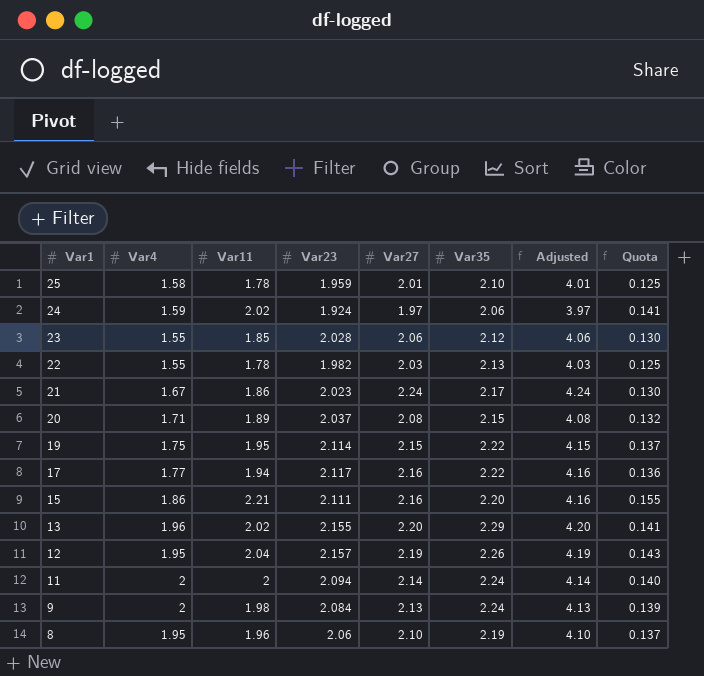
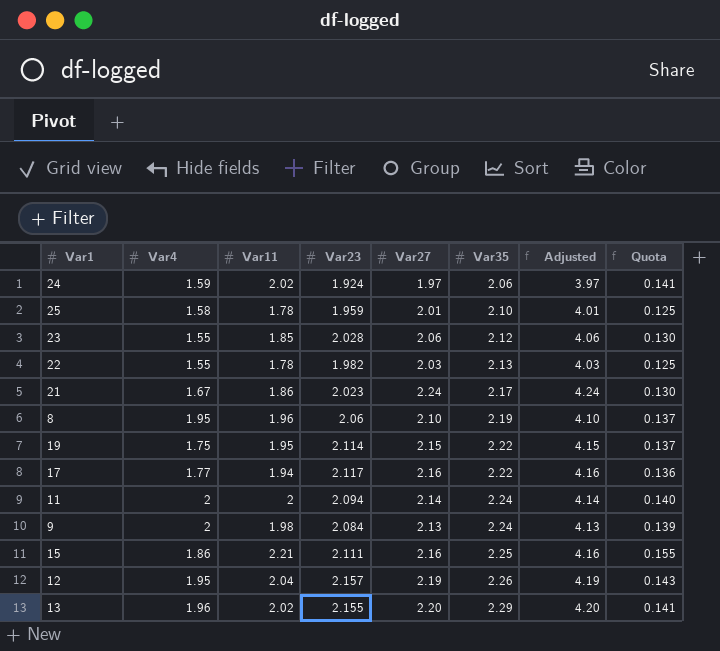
row order: Var1 descending -> Var35 ascending
row 20: 1.71 | 1.89 | 2.037 | 2.08 | 2.15 | 4.08 | 0.132 -> none
15 | Var35: 2.20 -> 2.25

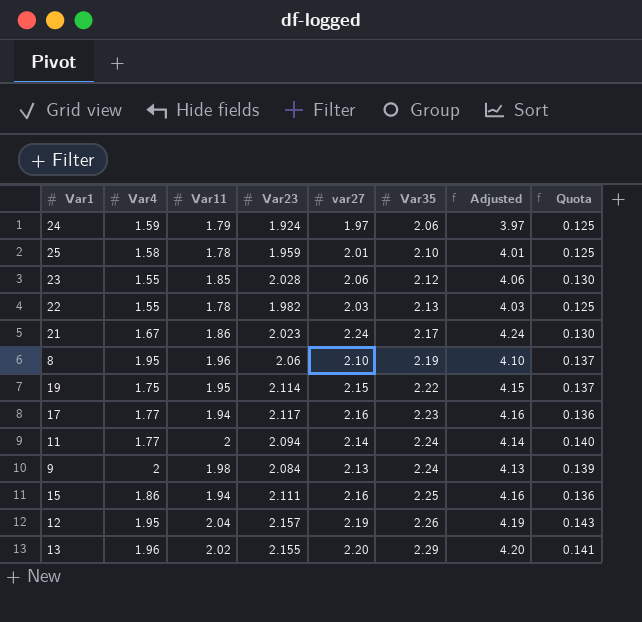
column name: Var27 -> var27
24 | Var11: 2.02 -> 1.79
24 | Quota: 0.141 -> 0.125
17 | Var35: 2.22 -> 2.23
11 | Var4: 2 -> 1.77
15 | Var11: 2.21 -> 1.94
15 | Quota: 0.155 -> 0.136

